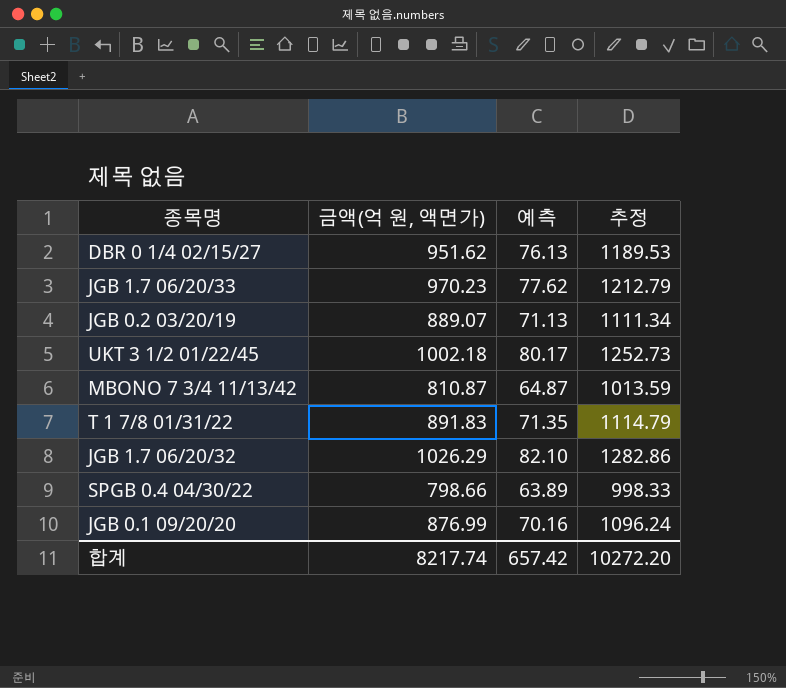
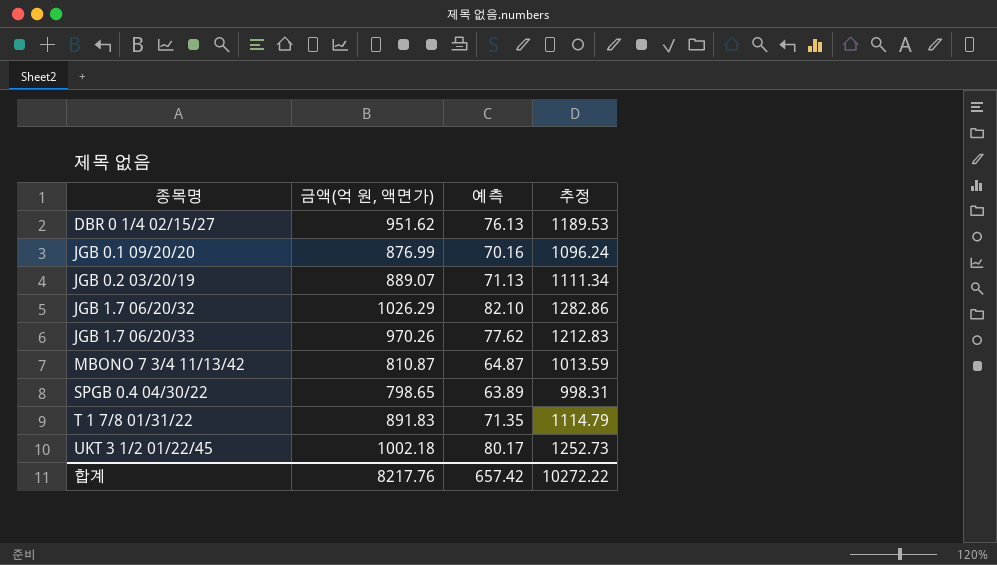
row order: none -> 종목명 ascending
JGB 1.7 06/20/33 | 금액(억 원, 액면가): 970.23 -> 970.26
JGB 1.7 06/20/33 | 추정: 1212.79 -> 1212.83
SPGB 0.4 04/30/22 | 금액(억 원, 액면가): 798.66 -> 798.65
SPGB 0.4 04/30/22 | 추정: 998.33 -> 998.31
합계 | 금액(억 원, 액면가): 8217.74 -> 8217.76
합계 | 추정: 10272.20 -> 10272.22

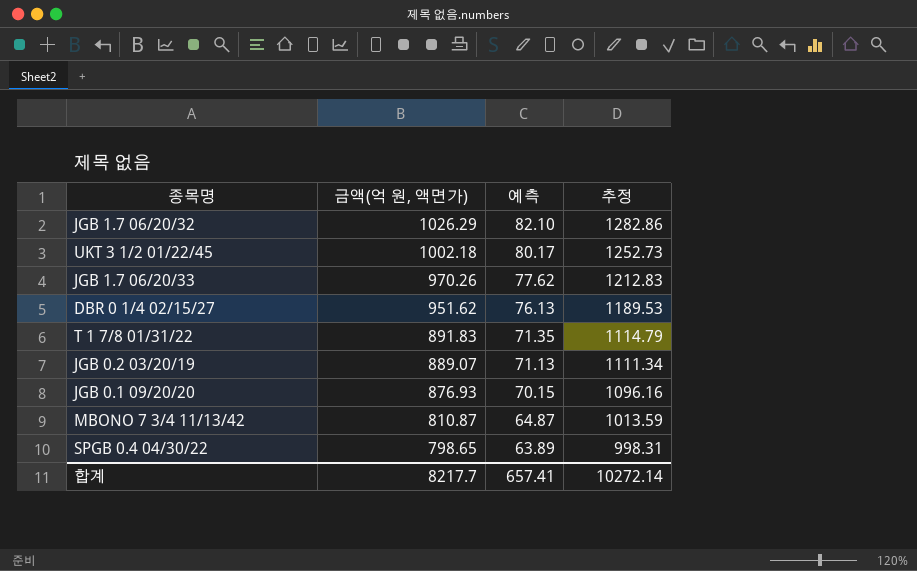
row order: 종목명 ascending -> 금액(억 원, 액면가) descending
JGB 0.1 09/20/20 | 금액(억 원, 액면가): 876.99 -> 876.93
JGB 0.1 09/20/20 | 예측: 70.16 -> 70.15
JGB 0.1 09/20/20 | 추정: 1096.24 -> 1096.16
합계 | 금액(억 원, 액면가): 8217.76 -> 8217.7
합계 | 예측: 657.42 -> 657.41
합계 | 추정: 10272.22 -> 10272.14

